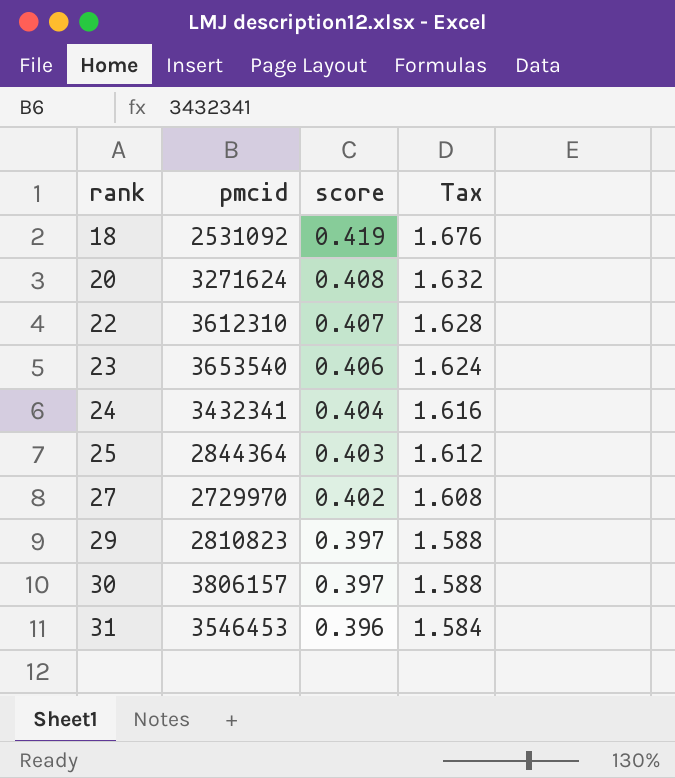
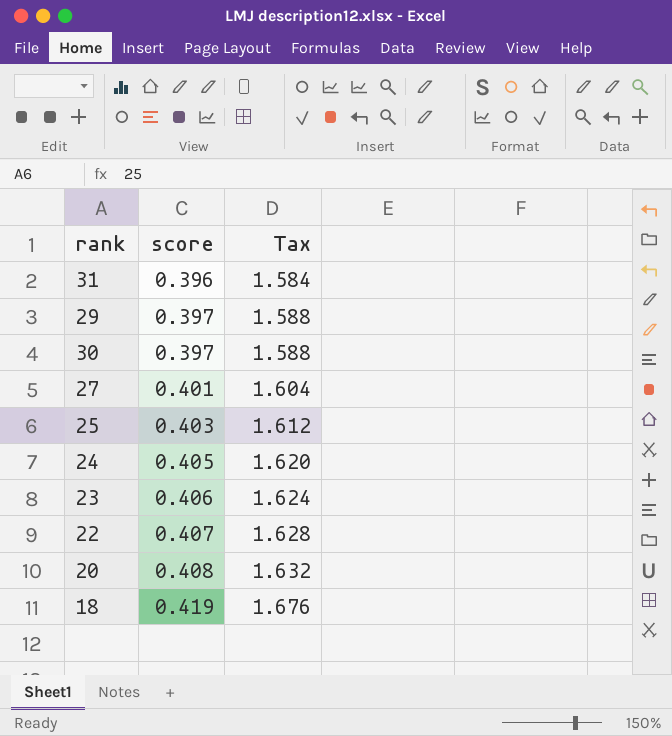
row order: rank ascending -> score ascending
column pmcid | position: 2 -> none
27 | score: 0.402 -> 0.401
27 | Tax: 1.608 -> 1.604
24 | score: 0.404 -> 0.405
24 | Tax: 1.616 -> 1.620

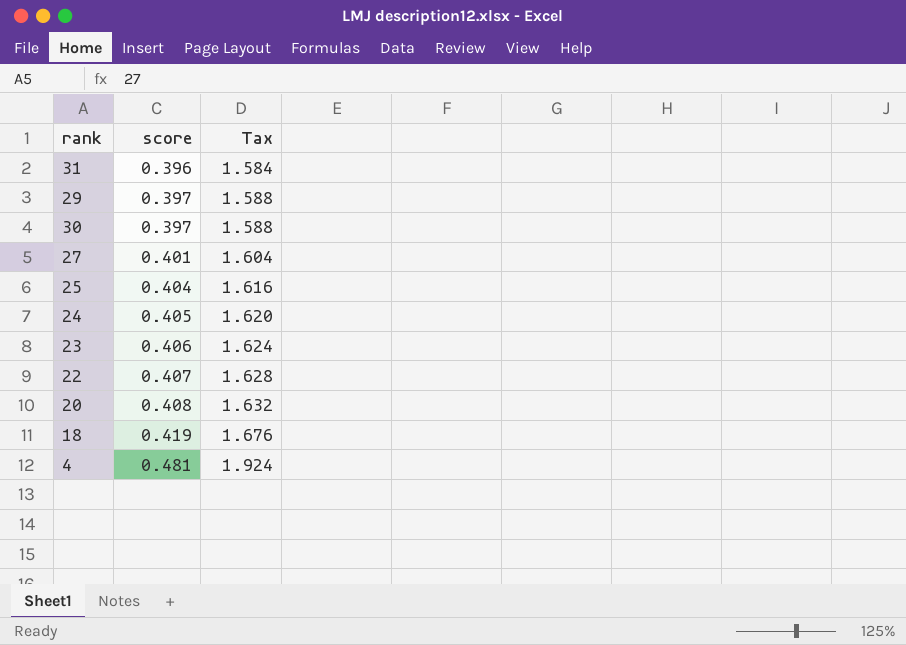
25 | score: 0.403 -> 0.404
25 | Tax: 1.612 -> 1.616
row 4: none -> 0.481 | 1.924

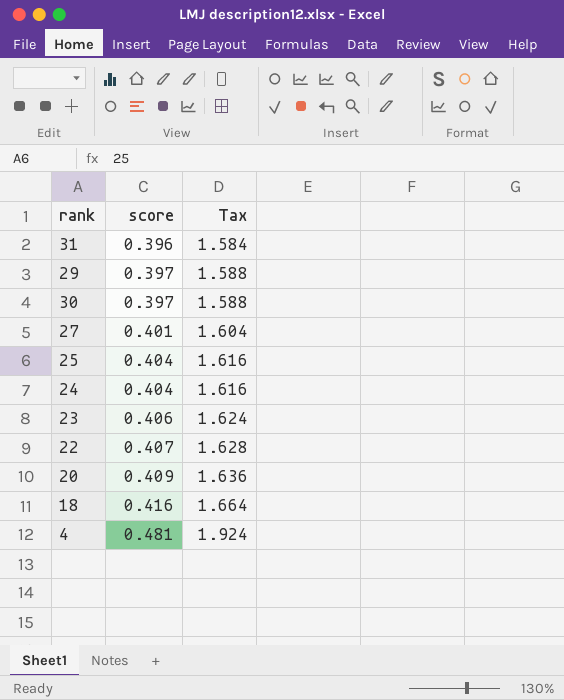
24 | score: 0.405 -> 0.404
24 | Tax: 1.620 -> 1.616
20 | score: 0.408 -> 0.409
20 | Tax: 1.632 -> 1.636
18 | score: 0.419 -> 0.416
18 | Tax: 1.676 -> 1.664

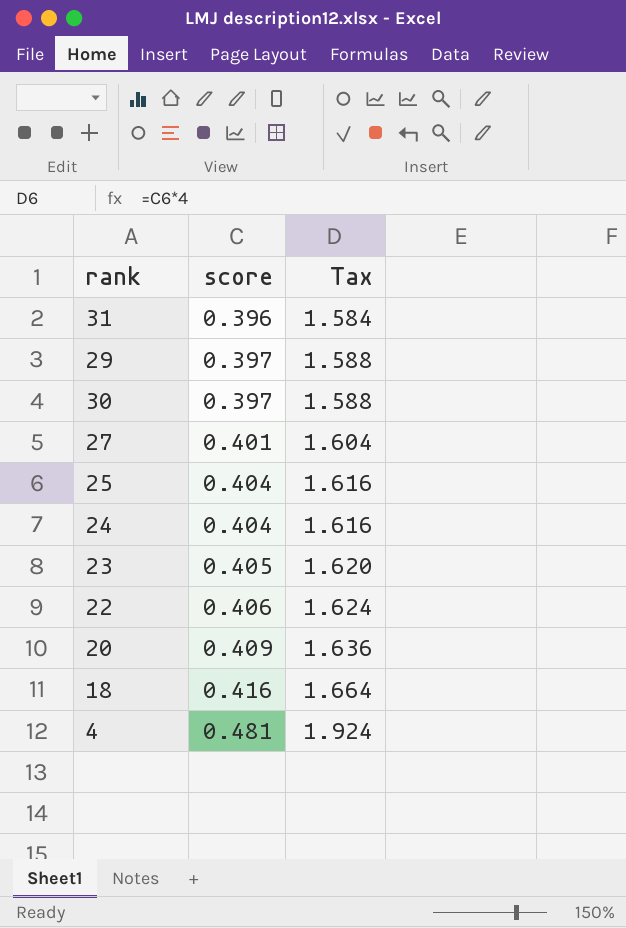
23 | score: 0.406 -> 0.405
23 | Tax: 1.624 -> 1.620
22 | score: 0.407 -> 0.406
22 | Tax: 1.628 -> 1.624

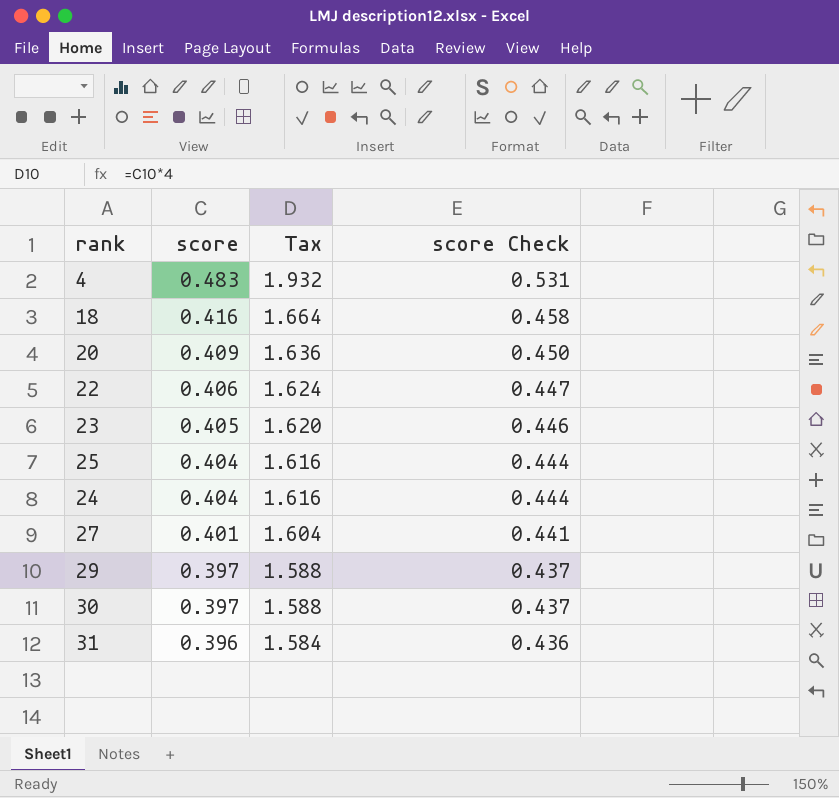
row order: score ascending -> score descending
column score Check | formula: none -> [score] * 1.1
4 | score: 0.481 -> 0.483
4 | Tax: 1.924 -> 1.932

